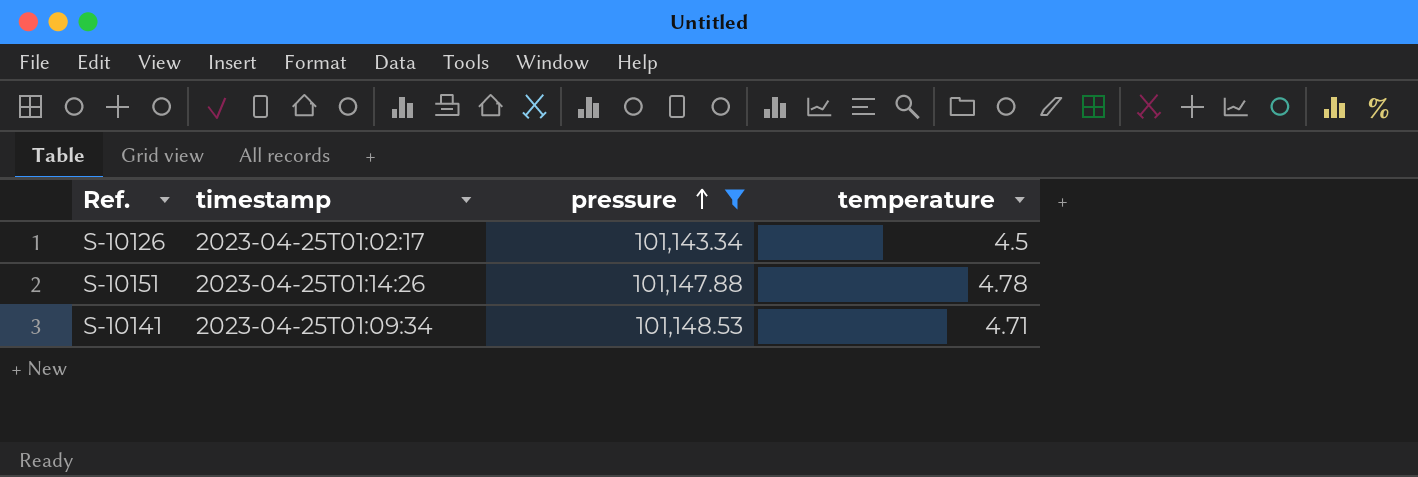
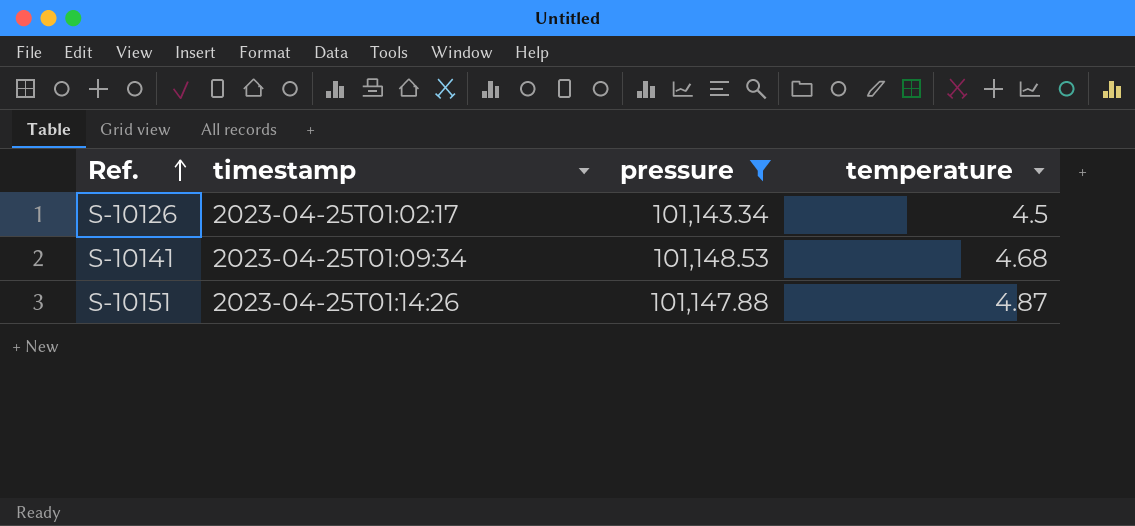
row order: pressure ascending -> Ref. ascending
S-10141 | temperature: 4.71 -> 4.68
S-10151 | temperature: 4.78 -> 4.87

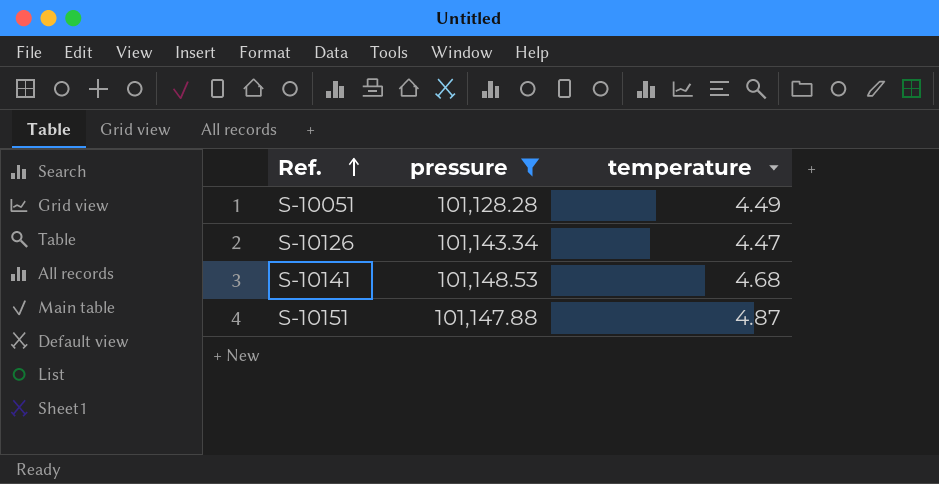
column timestamp | position: 2 -> none
row S-10051: none -> 101,128.28 | 4.49
S-10126 | temperature: 4.5 -> 4.47

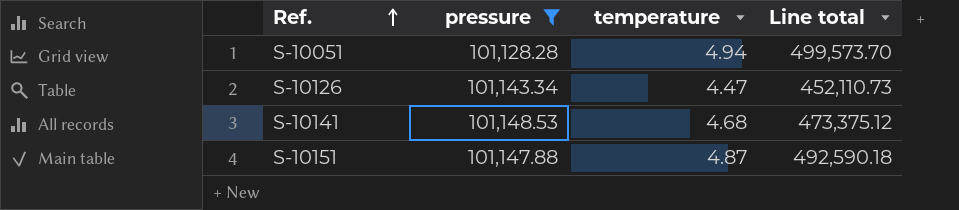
column Line total | formula: none -> [pressure] * [temperature]
S-10051 | temperature: 4.49 -> 4.94

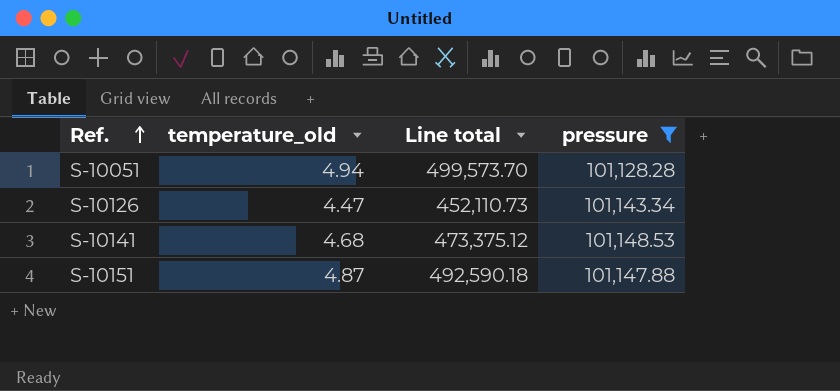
column name: temperature -> temperature_old
column pressure | position: 2 -> 4

